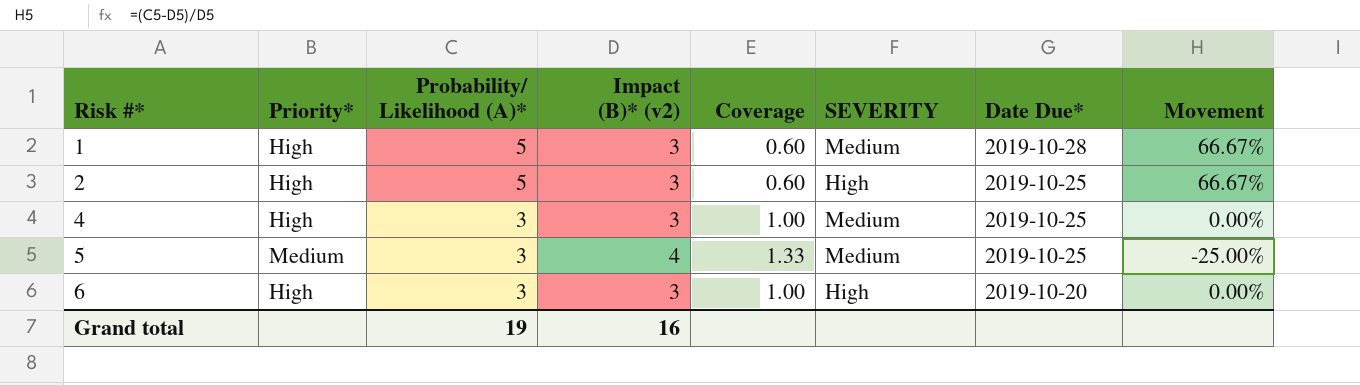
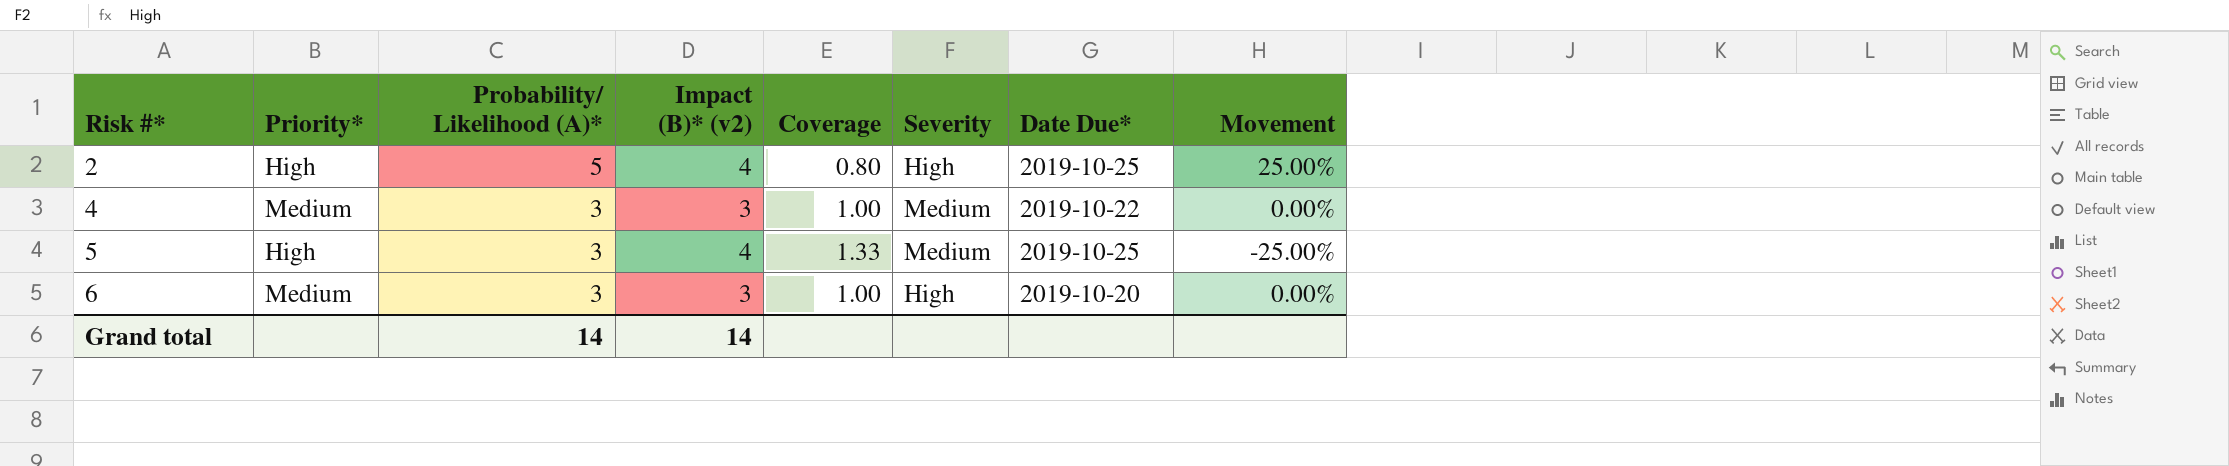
column name: SEVERITY -> Severity
row 1: High | 5 | 3 | 0.60 | Medium | 2019-10-28 | 66.67% -> none
2 | Impact (B)* (v2): 3 -> 4
2 | Coverage: 0.60 -> 0.80
2 | Movement: 66.67% -> 25.00%
4 | Priority*: High -> Medium
4 | Date Due*: 2019-10-25 -> 2019-10-22
5 | Priority*: Medium -> High
6 | Priority*: High -> Medium
Grand total | Probability/ Likelihood (A)*: 19 -> 14
Grand total | Impact (B)* (v2): 16 -> 14

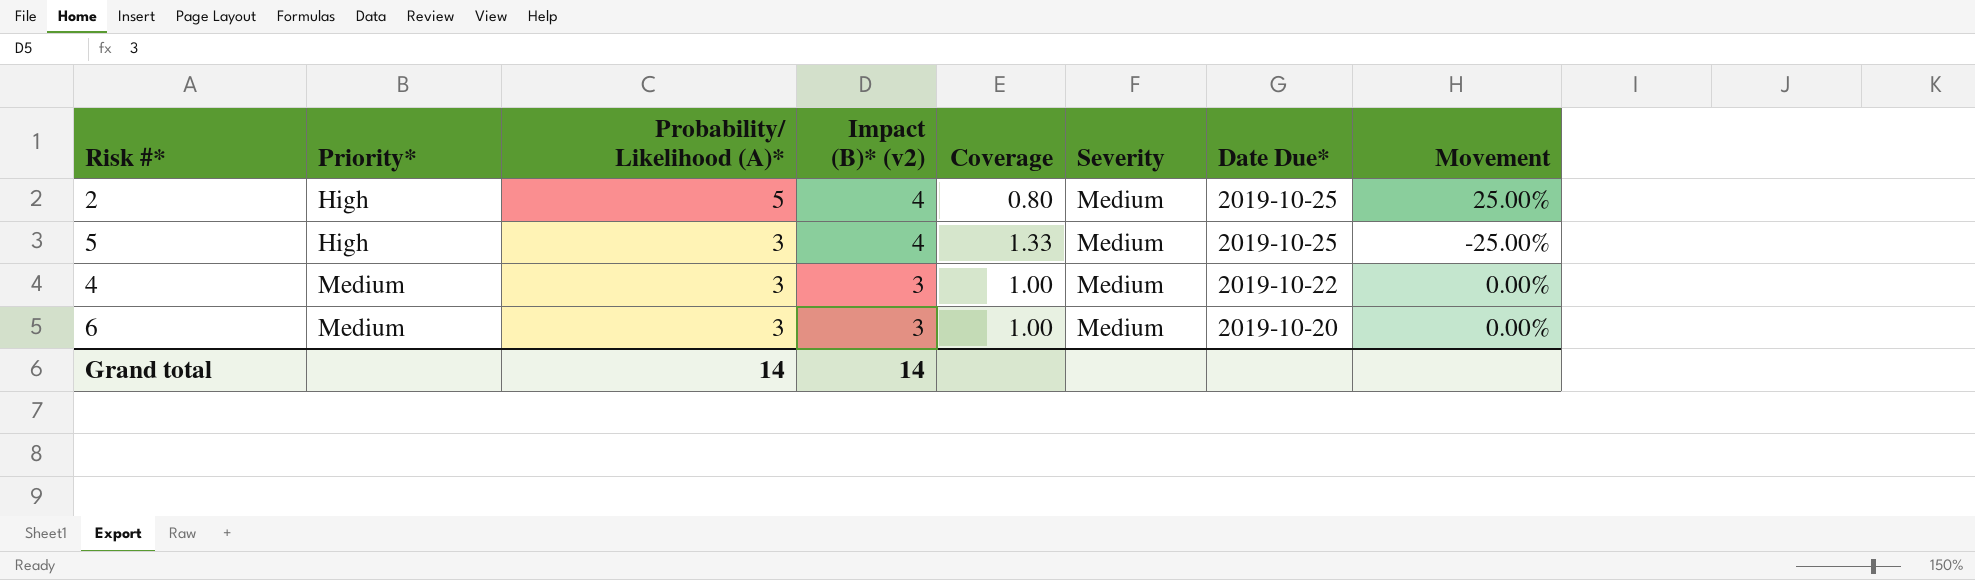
row order: Risk #* ascending -> Priority* ascending
2 | Severity: High -> Medium
6 | Severity: High -> Medium

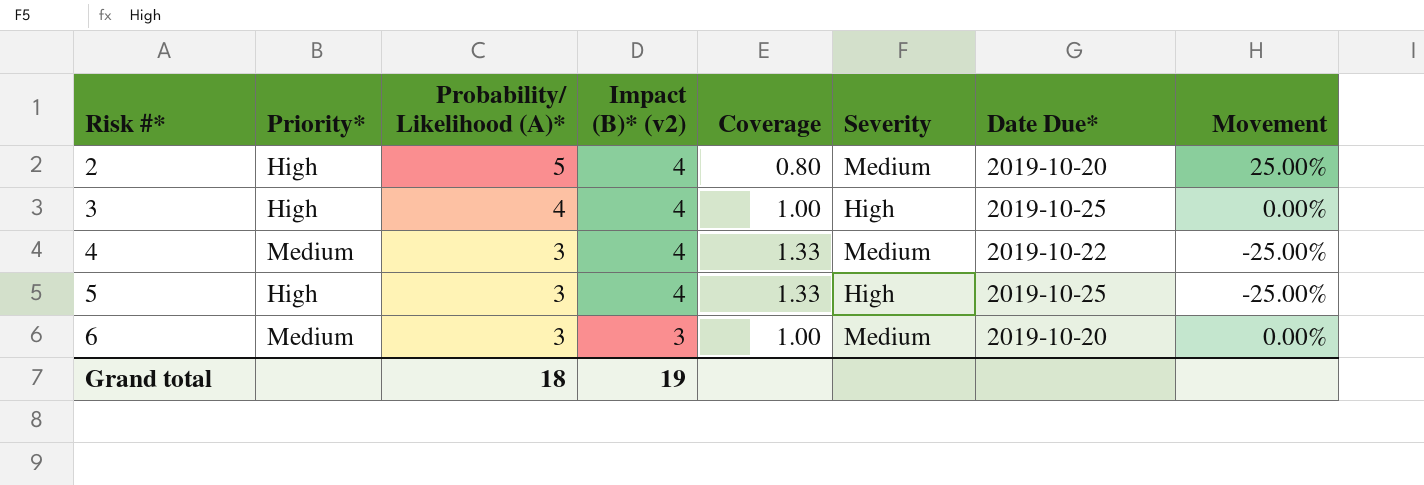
row order: Priority* ascending -> Risk #* ascending
2 | Date Due*: 2019-10-25 -> 2019-10-20
row 3: none -> High | 4 | 4 | 1.00 | High | 2019-10-25 | 0.00%
4 | Impact (B)* (v2): 3 -> 4
4 | Coverage: 1.00 -> 1.33
4 | Movement: 0.00% -> -25.00%
5 | Severity: Medium -> High
Grand total | Probability/ Likelihood (A)*: 14 -> 18
Grand total | Impact (B)* (v2): 14 -> 19

